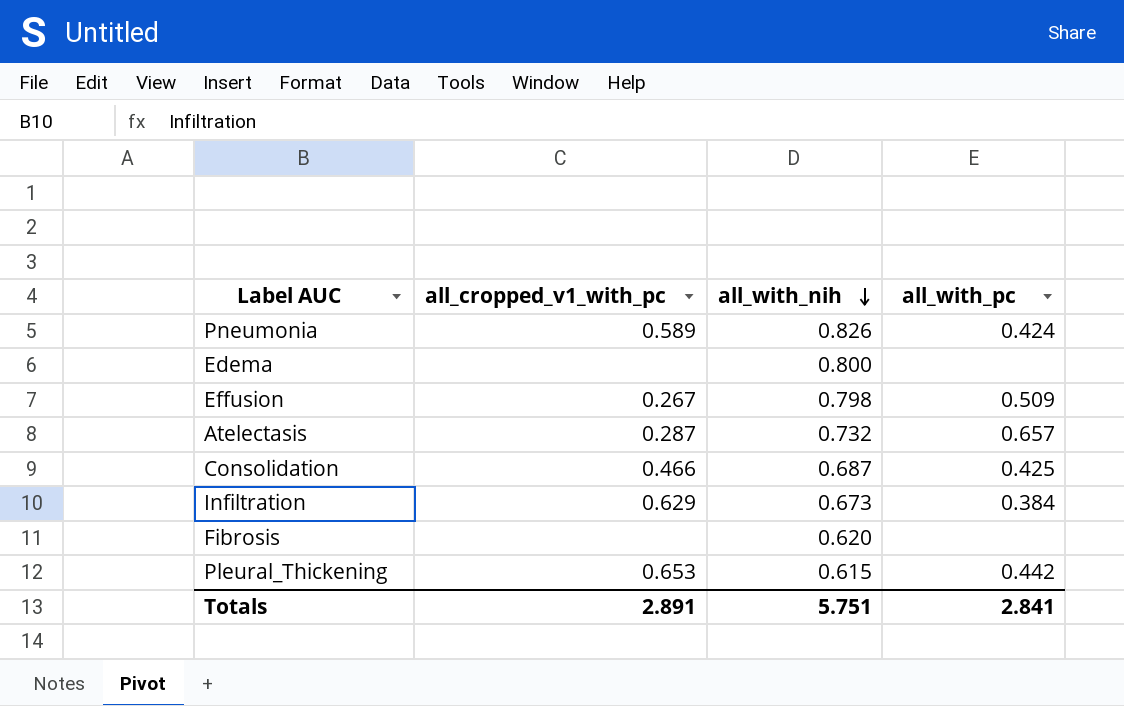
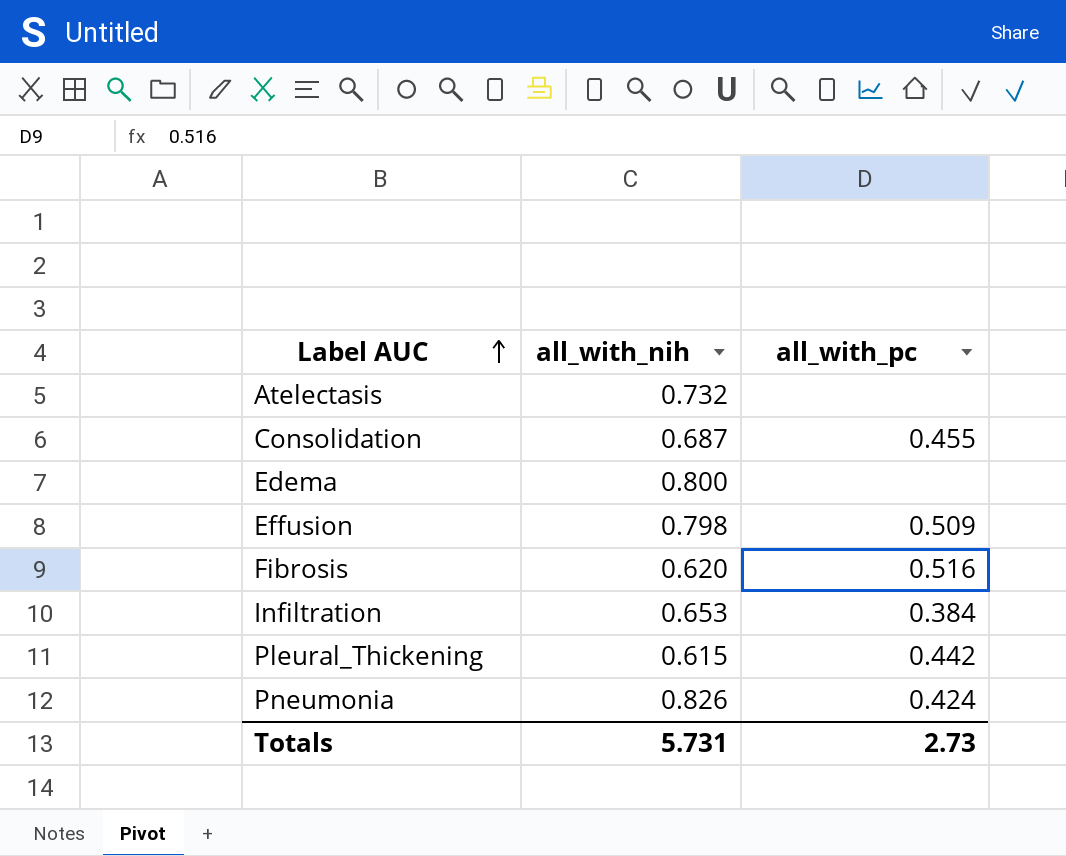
row order: all_with_nih descending -> Label AUC ascending
column all_cropped_v1_with_pc | position: 2 -> none
Atelectasis | all_with_pc: 0.657 -> none
Consolidation | all_with_pc: 0.425 -> 0.455
Fibrosis | all_with_pc: none -> 0.516
Infiltration | all_with_nih: 0.673 -> 0.653
Totals | all_with_nih: 5.751 -> 5.731
Totals | all_with_pc: 2.841 -> 2.73

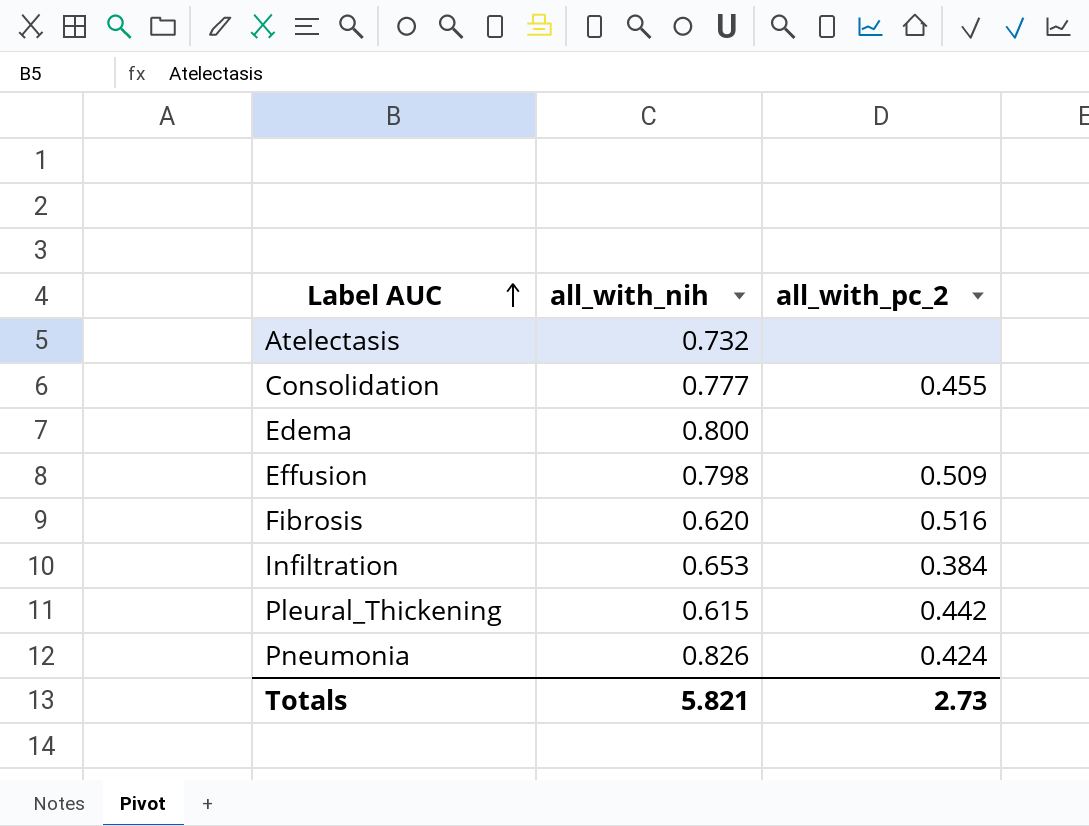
column name: all_with_pc -> all_with_pc_2
Consolidation | all_with_nih: 0.687 -> 0.777
Totals | all_with_nih: 5.731 -> 5.821

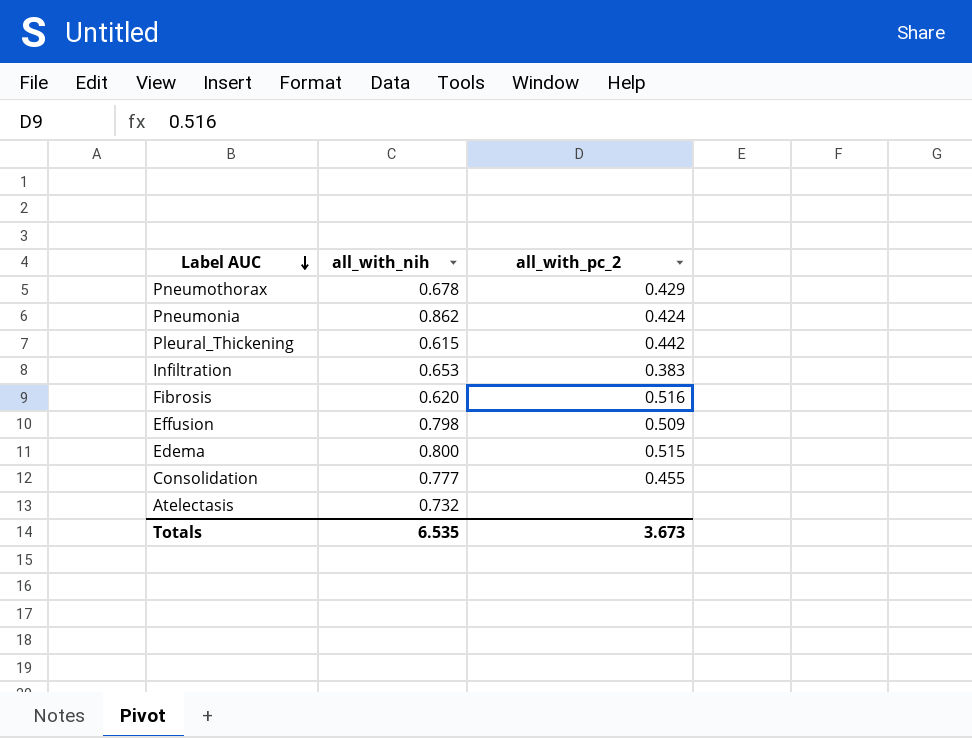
row order: Label AUC ascending -> Label AUC descending
row Pneumothorax: none -> 0.678 | 0.429
Pneumonia | all_with_nih: 0.826 -> 0.862
Infiltration | all_with_pc_2: 0.384 -> 0.383
Edema | all_with_pc_2: none -> 0.515
Totals | all_with_nih: 5.821 -> 6.535
Totals | all_with_pc_2: 2.73 -> 3.673

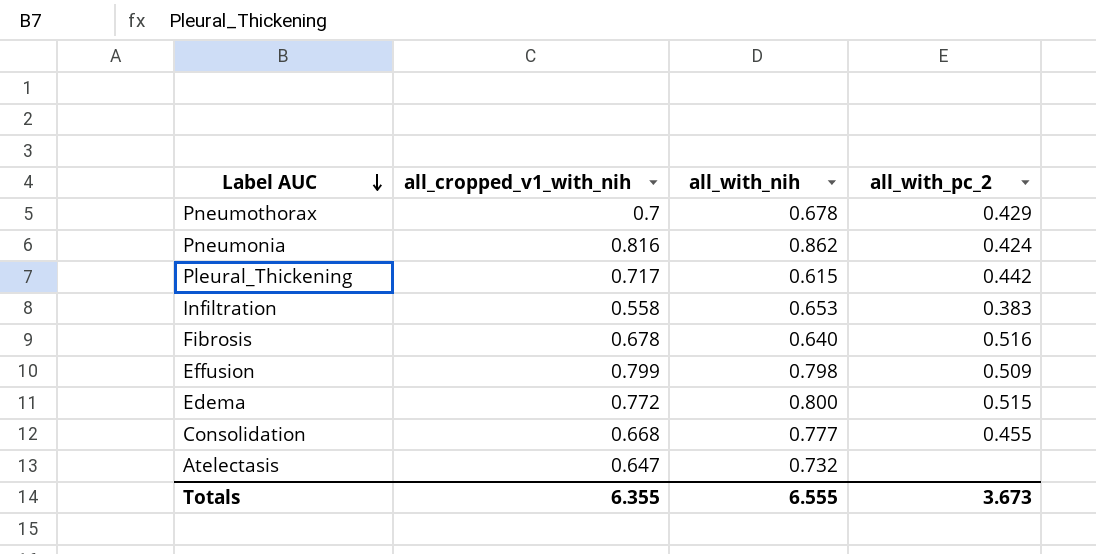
column all_cropped_v1_with_nih | position: none -> 2
Fibrosis | all_with_nih: 0.620 -> 0.640
Totals | all_with_nih: 6.535 -> 6.555

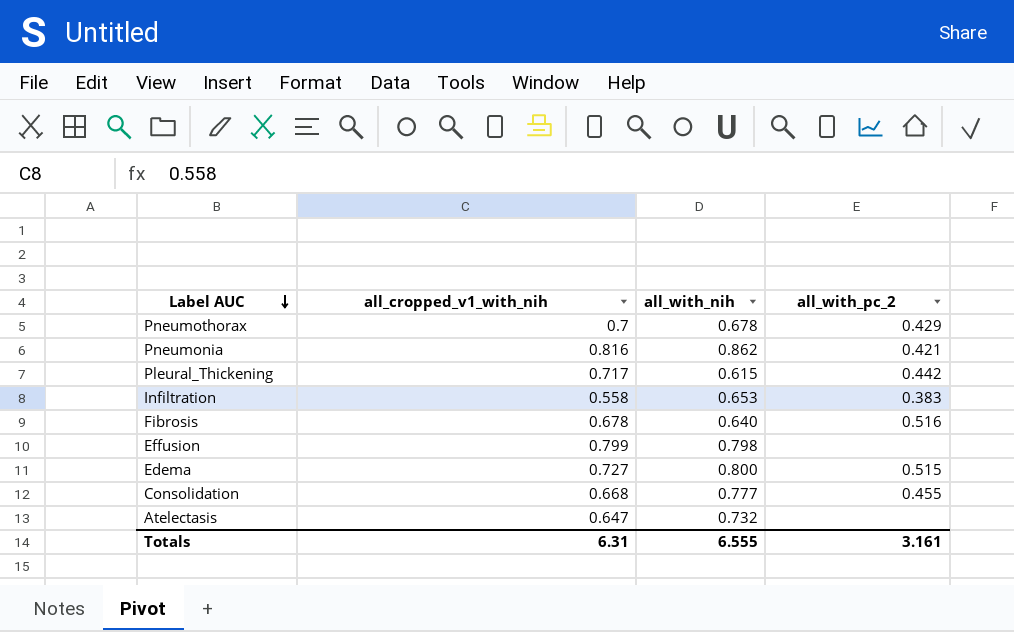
Pneumonia | all_with_pc_2: 0.424 -> 0.421
Effusion | all_with_pc_2: 0.509 -> none
Edema | all_cropped_v1_with_nih: 0.772 -> 0.727
Totals | all_cropped_v1_with_nih: 6.355 -> 6.31
Totals | all_with_pc_2: 3.673 -> 3.161

